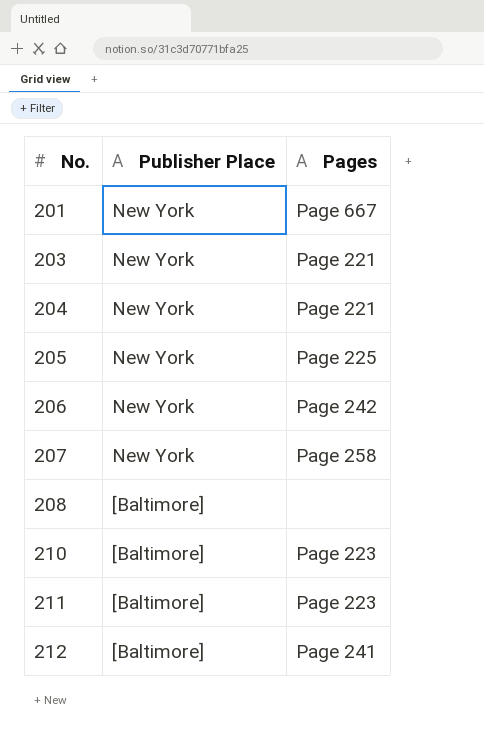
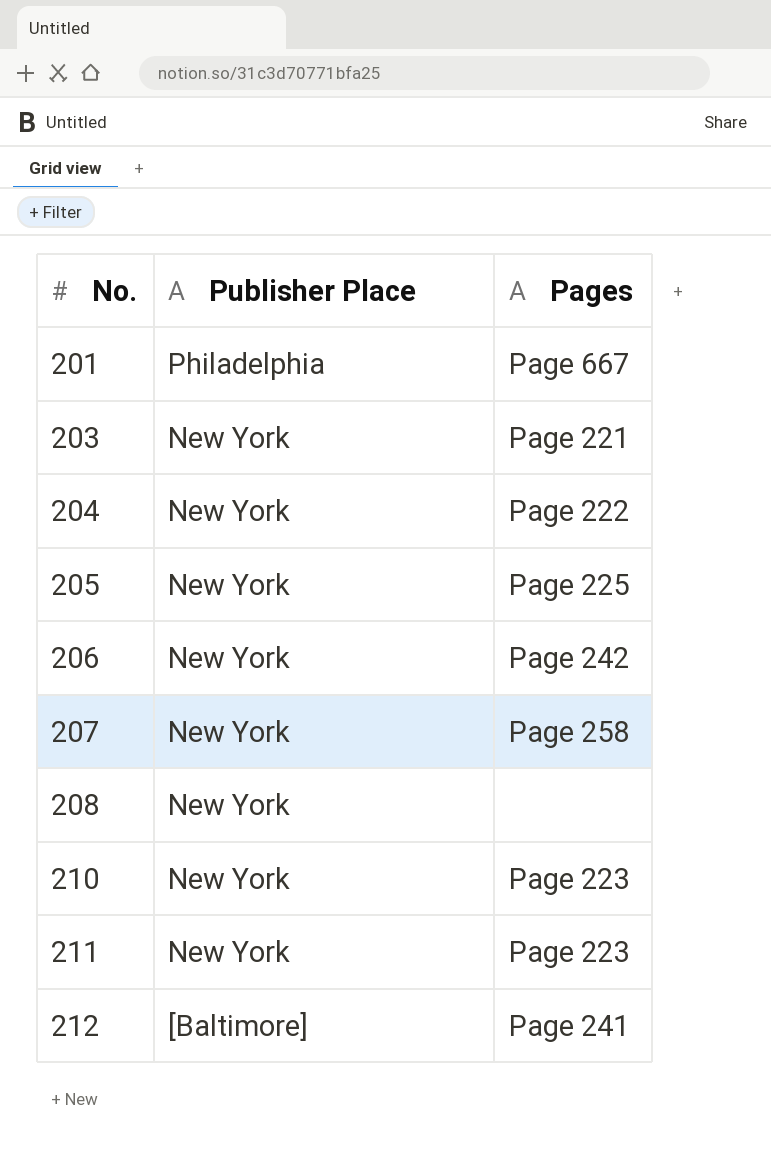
201 | Publisher Place: New York -> Philadelphia
204 | Pages: Page 221 -> Page 222
208 | Publisher Place: [Baltimore] -> New York
210 | Publisher Place: [Baltimore] -> New York
211 | Publisher Place: [Baltimore] -> New York

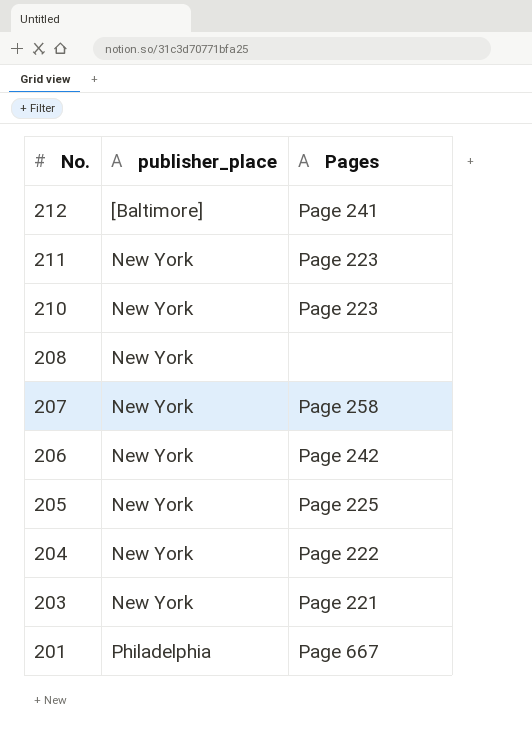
row order: No. ascending -> No. descending
column name: Publisher Place -> publisher_place

